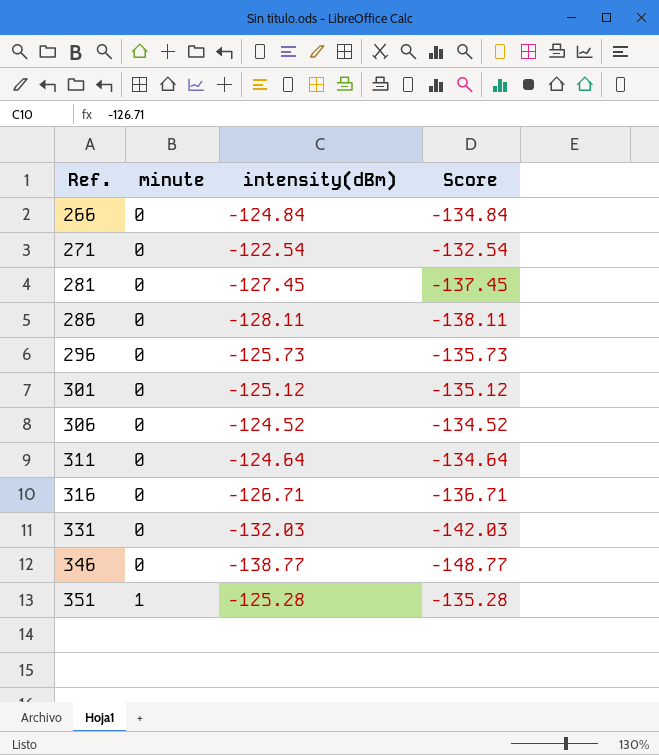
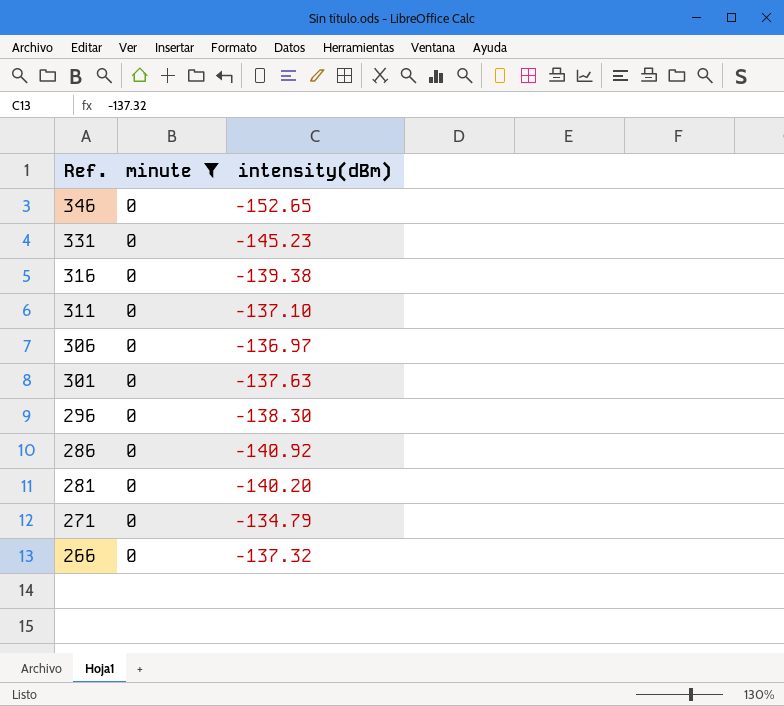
filter: none -> minute = 0
row order: Ref. ascending -> Ref. descending
column Score | formula: [intensity(dBm)] - 10 -> none
346 | intensity(dBm): -138.77 -> -152.65
331 | intensity(dBm): -132.03 -> -145.23
316 | intensity(dBm): -126.71 -> -139.38
311 | intensity(dBm): -124.64 -> -137.10
306 | intensity(dBm): -124.52 -> -136.97
301 | intensity(dBm): -125.12 -> -137.63
296 | intensity(dBm): -125.73 -> -138.30
286 | intensity(dBm): -128.11 -> -140.92
281 | intensity(dBm): -127.45 -> -140.20
271 | intensity(dBm): -122.54 -> -134.79
266 | intensity(dBm): -124.84 -> -137.32

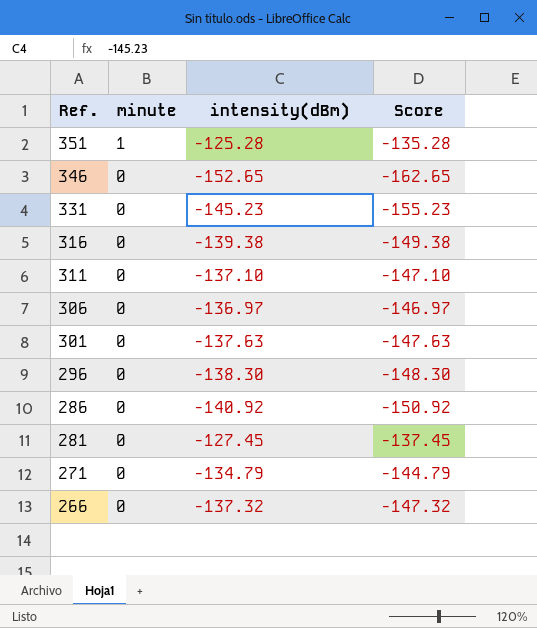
filter: minute = 0 -> none
column Score | formula: none -> [intensity(dBm)] - 10
281 | intensity(dBm): -140.20 -> -127.45

